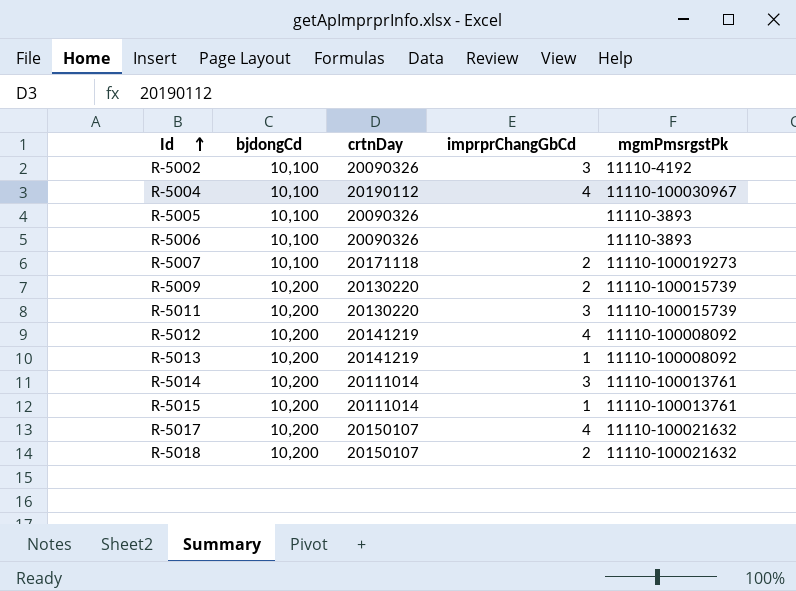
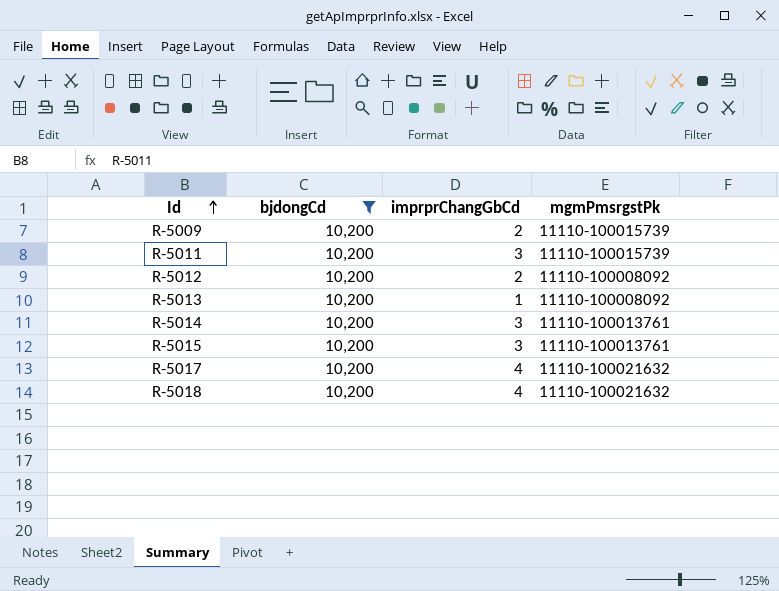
filter: none -> bjdongCd = 10,200
column crtnDay | position: 3 -> none
R-5012 | imprprChangGbCd: 4 -> 2
R-5015 | imprprChangGbCd: 1 -> 3
R-5018 | imprprChangGbCd: 2 -> 4

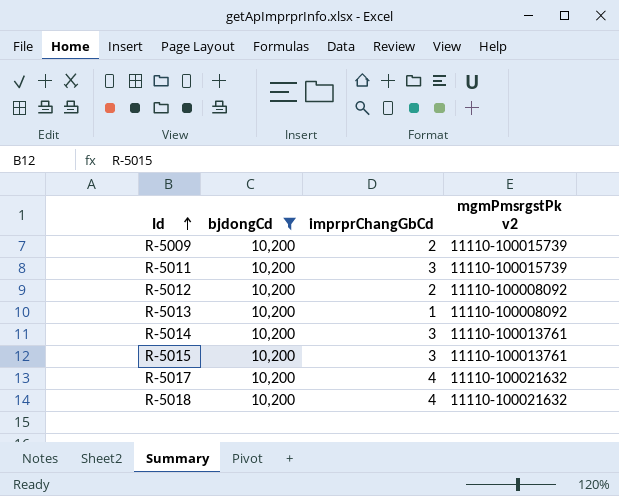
column name: mgmPmsrgstPk -> mgmPmsrgstPk v2

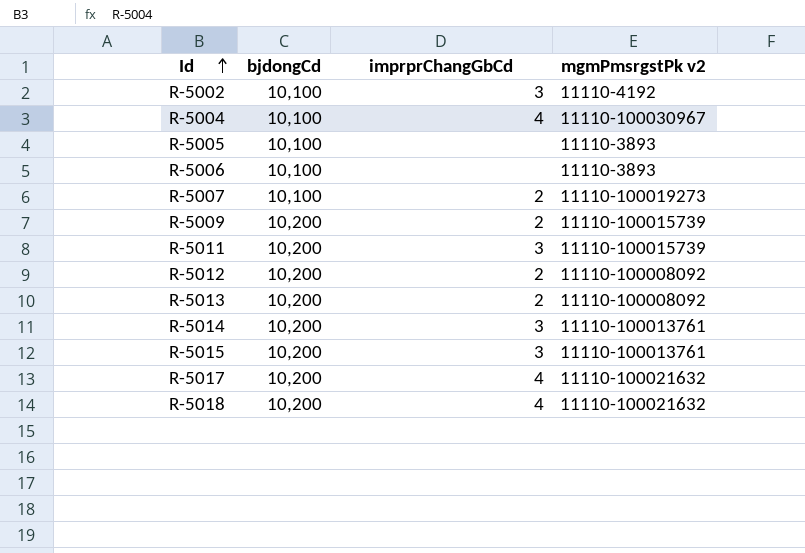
filter: bjdongCd = 10,200 -> none
R-5013 | imprprChangGbCd: 1 -> 2

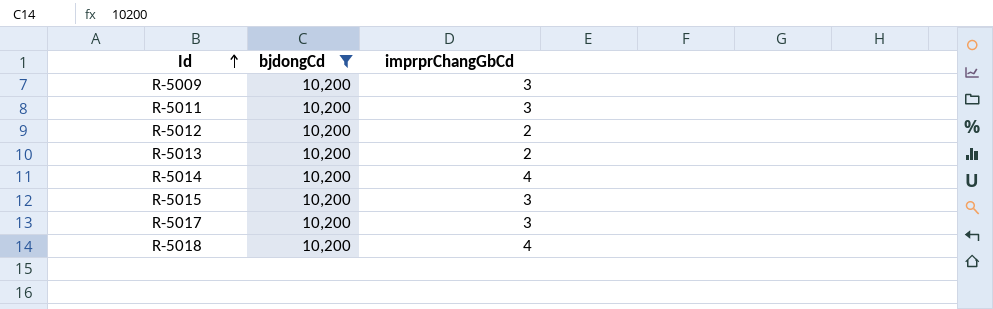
filter: none -> bjdongCd = 10,200
column mgmPmsrgstPk v2 | position: 4 -> none
R-5009 | imprprChangGbCd: 2 -> 3
R-5014 | imprprChangGbCd: 3 -> 4
R-5017 | imprprChangGbCd: 4 -> 3

